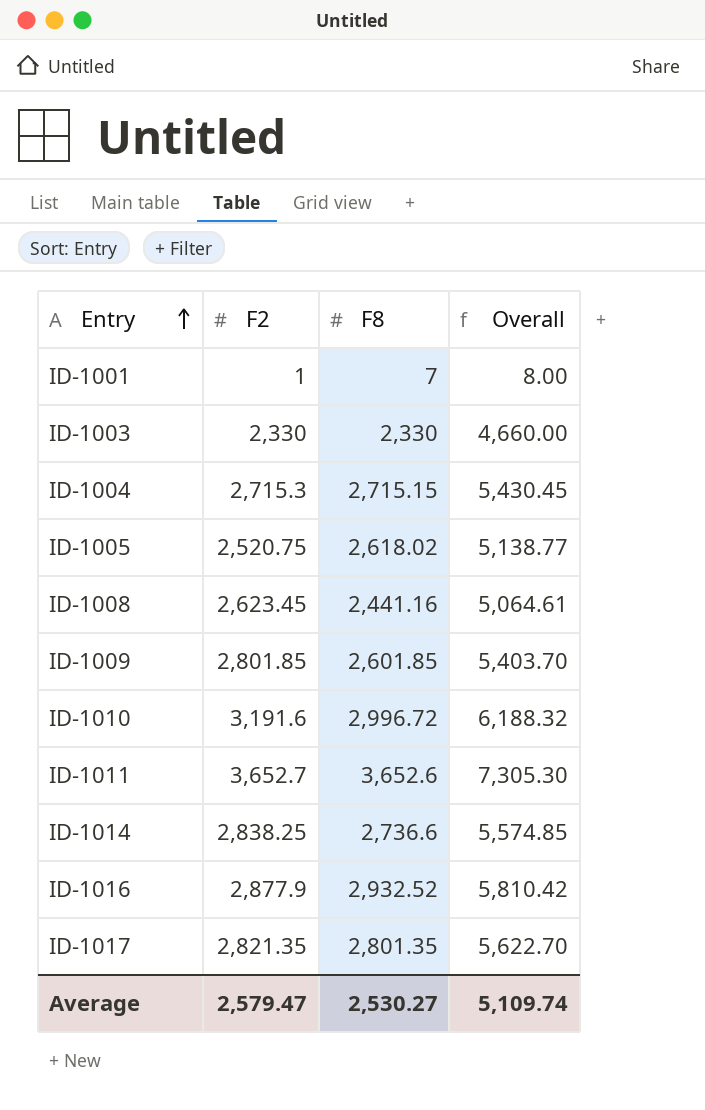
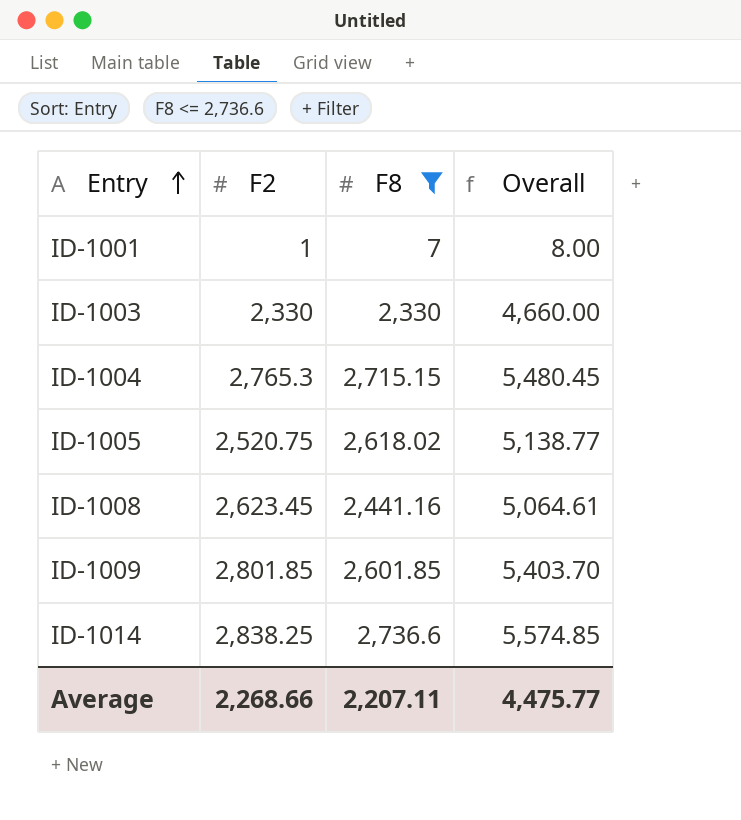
filter: none -> F8 <= 2,736.6
ID-1004 | F2: 2,715.3 -> 2,765.3
ID-1004 | Overall: 5,430.45 -> 5,480.45
Average | F2: 2,579.47 -> 2,268.66
Average | F8: 2,530.27 -> 2,207.11
Average | Overall: 5,109.74 -> 4,475.77

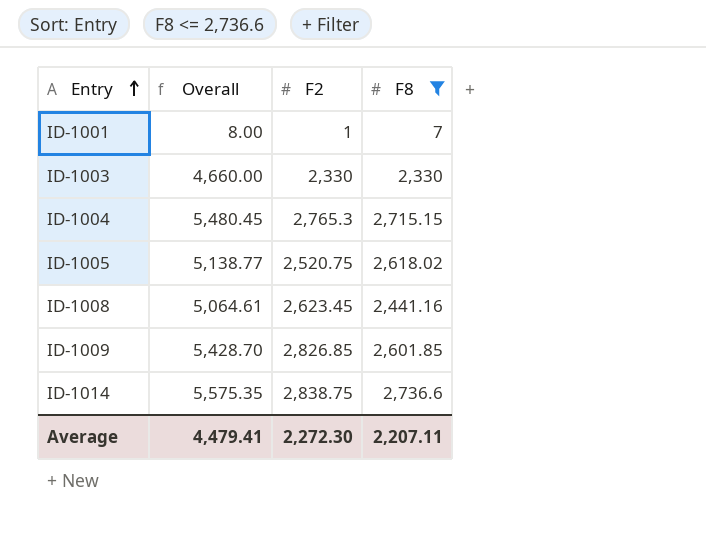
column Overall | position: 4 -> 2
ID-1009 | Overall: 5,403.70 -> 5,428.70
ID-1009 | F2: 2,801.85 -> 2,826.85
ID-1014 | Overall: 5,574.85 -> 5,575.35
ID-1014 | F2: 2,838.25 -> 2,838.75
Average | Overall: 4,475.77 -> 4,479.41
Average | F2: 2,268.66 -> 2,272.30

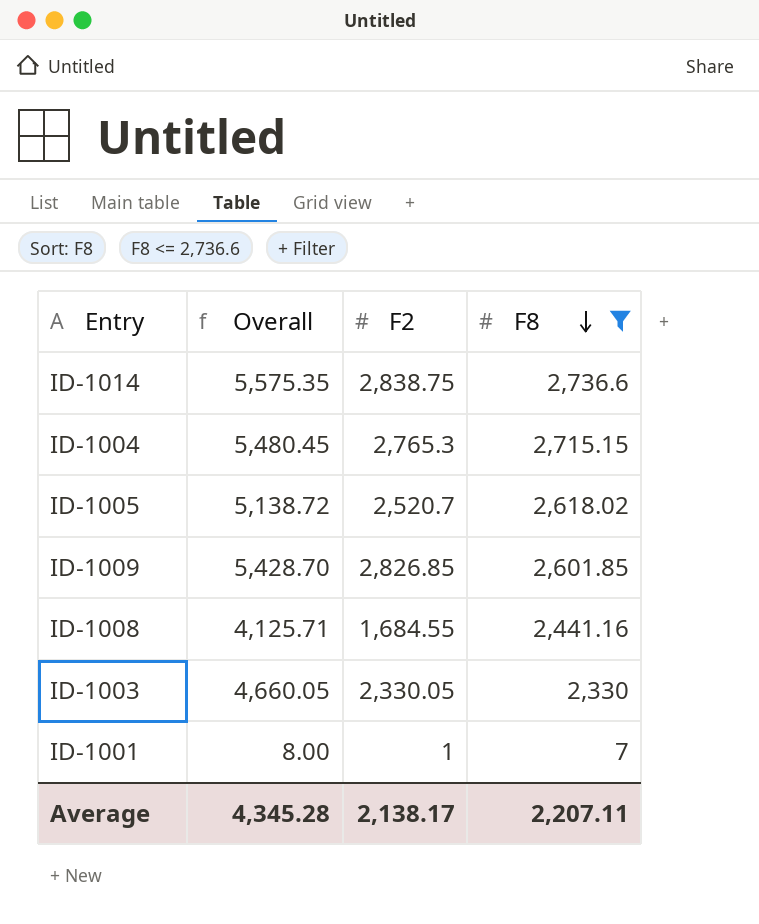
row order: Entry ascending -> F8 descending
ID-1005 | Overall: 5,138.77 -> 5,138.72
ID-1005 | F2: 2,520.75 -> 2,520.7
ID-1008 | Overall: 5,064.61 -> 4,125.71
ID-1008 | F2: 2,623.45 -> 1,684.55
ID-1003 | Overall: 4,660.00 -> 4,660.05
ID-1003 | F2: 2,330 -> 2,330.05
Average | Overall: 4,479.41 -> 4,345.28
Average | F2: 2,272.30 -> 2,138.17

